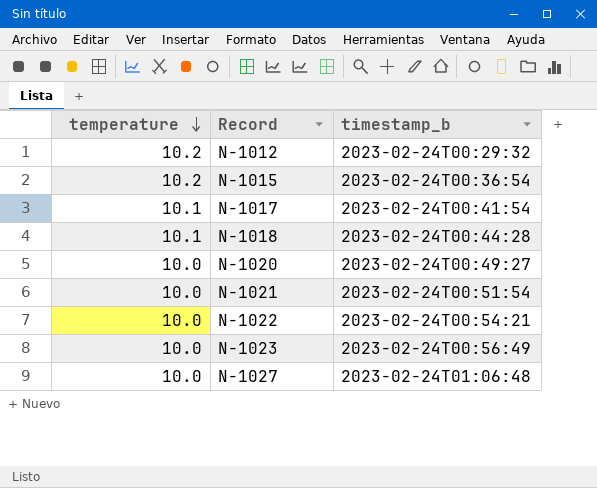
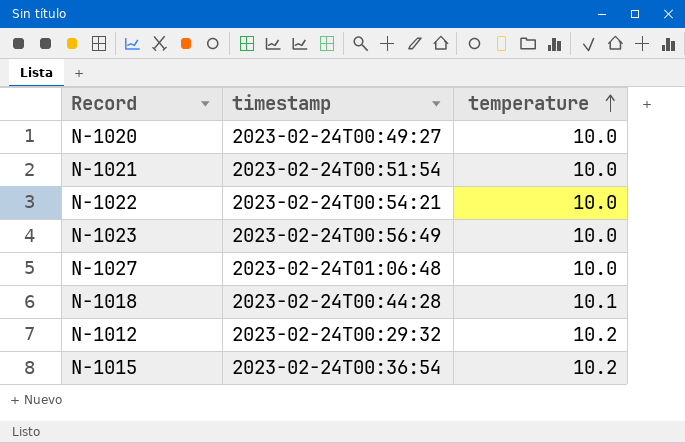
row order: temperature descending -> temperature ascending
column name: timestamp_b -> timestamp
column temperature | position: 1 -> 3
row N-1017: 10.1 | 2023-02-24T00:41:54 -> none

